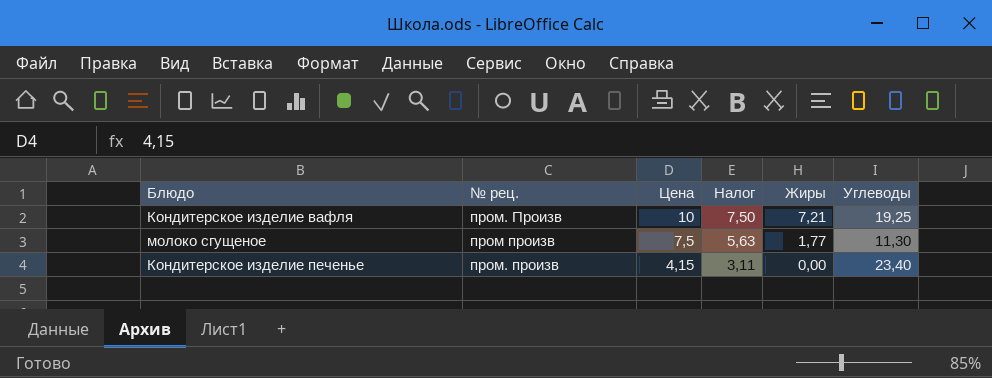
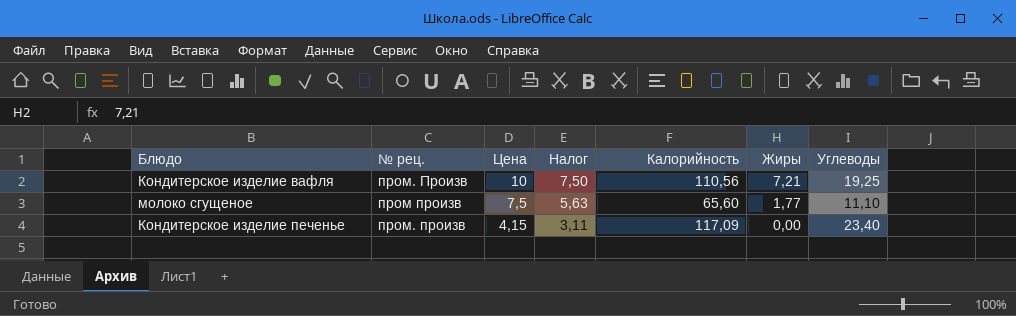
column Калорийность | position: none -> 5
молоко сгущеное | Углеводы: 11,30 -> 11,10

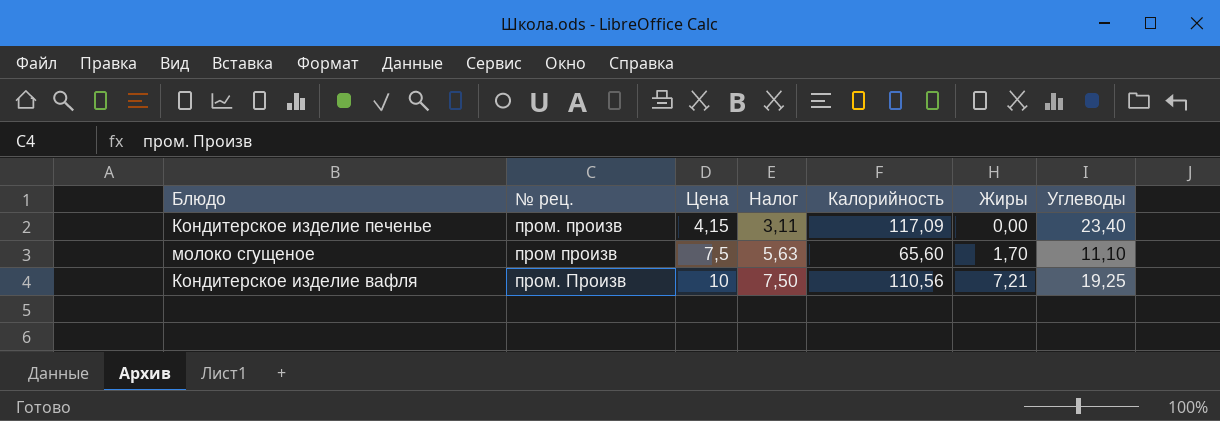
row order: Цена descending -> Цена ascending
молоко сгущеное | Жиры: 1,77 -> 1,70

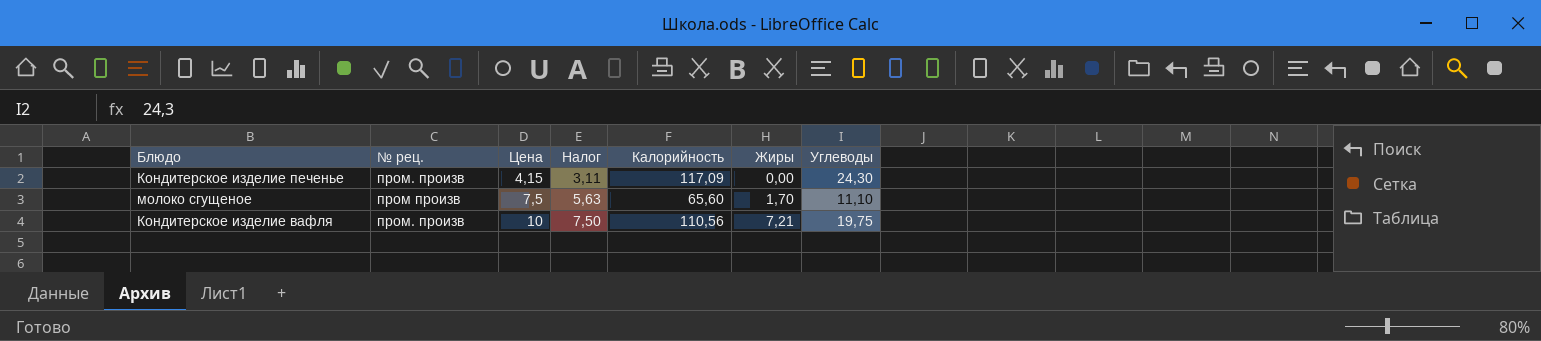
Кондитерское изделие печенье | Углеводы: 23,40 -> 24,30
Кондитерское изделие вафля | № рец.: пром. Произв -> пром. произв
Кондитерское изделие вафля | Углеводы: 19,25 -> 19,75

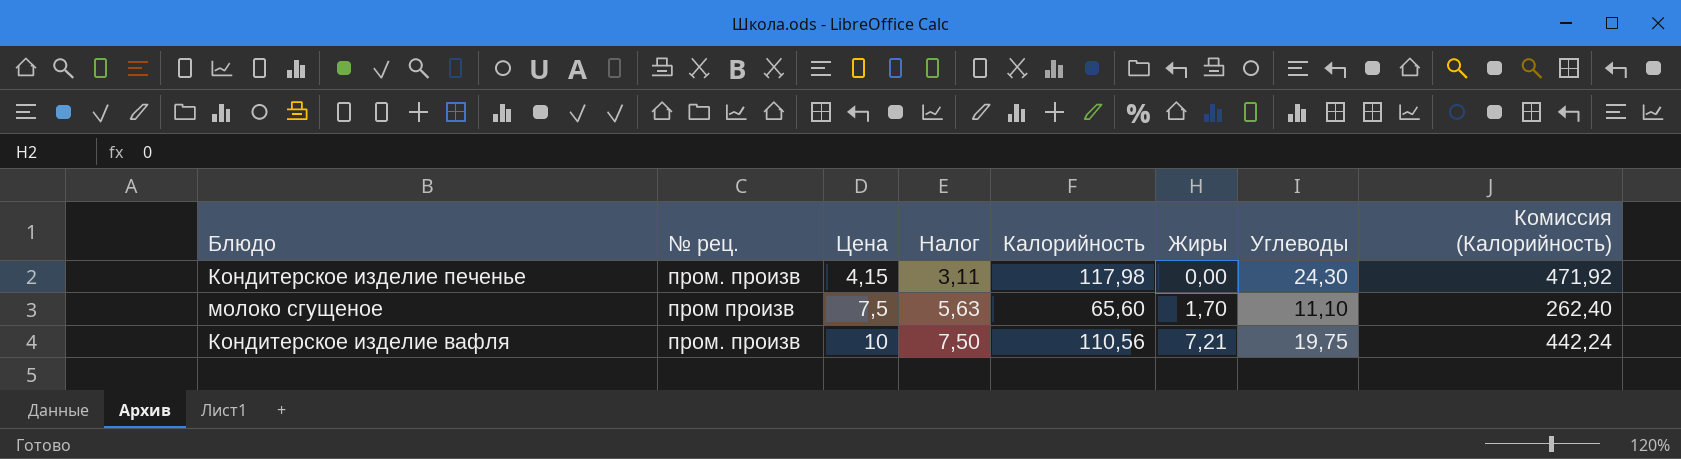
column Комиссия (Калорийность) | formula: none -> [Калорийность] * 4
Кондитерское изделие печенье | Калорийность: 117,09 -> 117,98

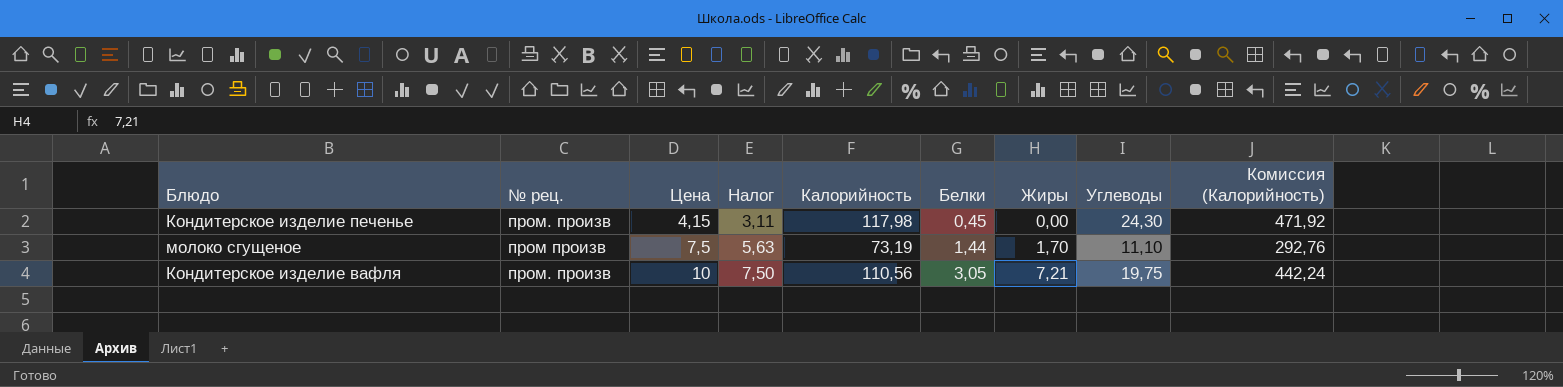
column Белки | position: none -> 6
молоко сгущеное | Калорийность: 65,60 -> 73,19
молоко сгущеное | Комиссия (Калорийность): 262,40 -> 292,76

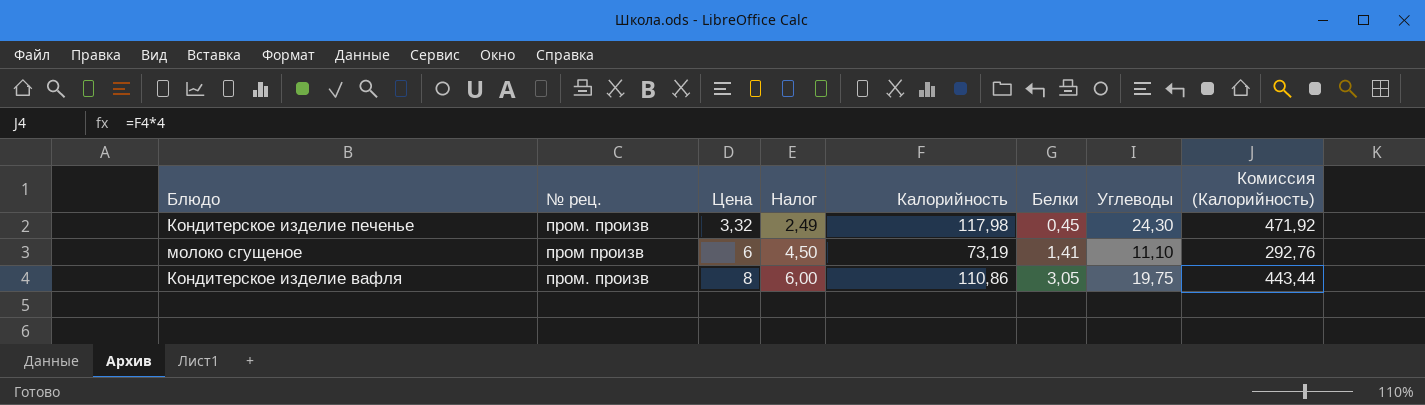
column Жиры | position: 7 -> none
Кондитерское изделие печенье | Цена: 4,15 -> 3,32
Кондитерское изделие печенье | Налог: 3,11 -> 2,49
молоко сгущеное | Цена: 7,5 -> 6
молоко сгущеное | Налог: 5,63 -> 4,50
молоко сгущеное | Белки: 1,44 -> 1,41
Кондитерское изделие вафля | Цена: 10 -> 8
Кондитерское изделие вафля | Налог: 7,50 -> 6,00
Кондитерское изделие вафля | Калорийность: 110,56 -> 110,86
Кондитерское изделие вафля | Комиссия (Калорийность): 442,24 -> 443,44

